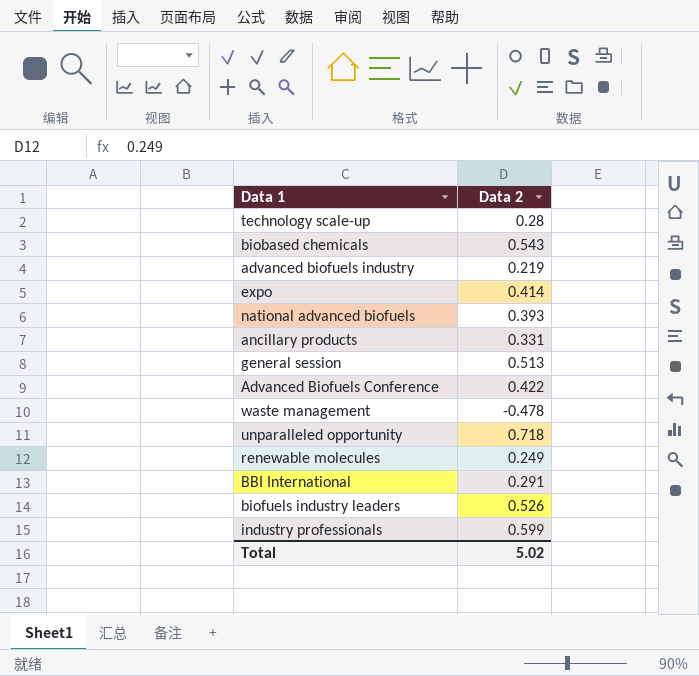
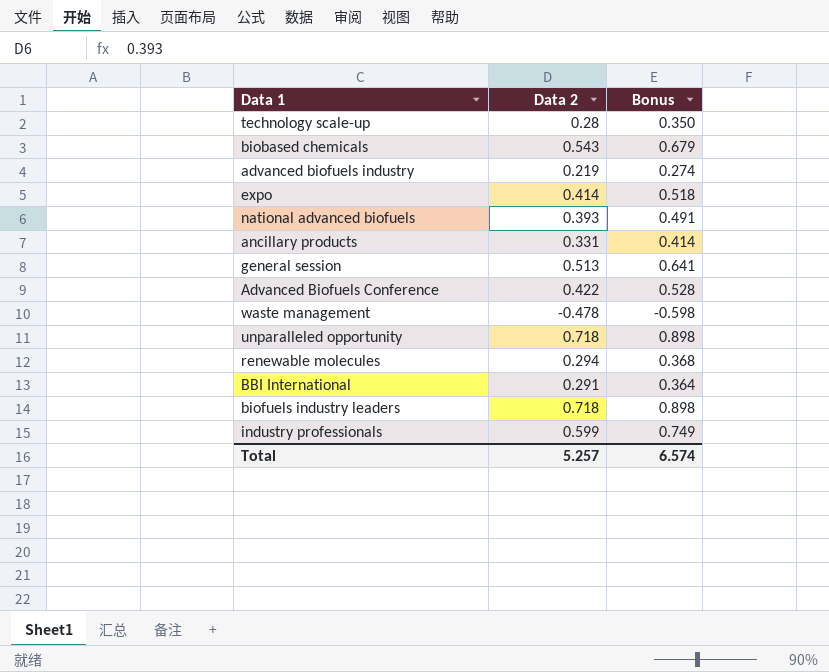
column Bonus | formula: none -> [Data 2] * 1.25
renewable molecules | Data 2: 0.249 -> 0.294
biofuels industry leaders | Data 2: 0.526 -> 0.718
Total | Data 2: 5.02 -> 5.257

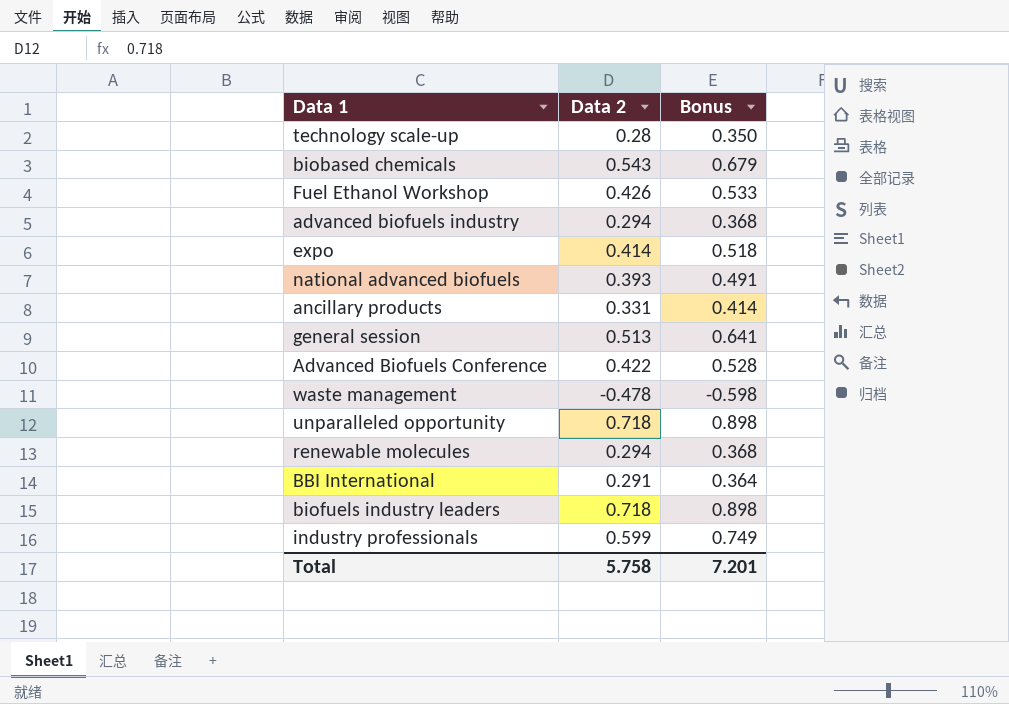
row Fuel Ethanol Workshop: none -> 0.426 | 0.533
advanced biofuels industry | Data 2: 0.219 -> 0.294
advanced biofuels industry | Bonus: 0.274 -> 0.368
Total | Data 2: 5.257 -> 5.758
Total | Bonus: 6.574 -> 7.201

